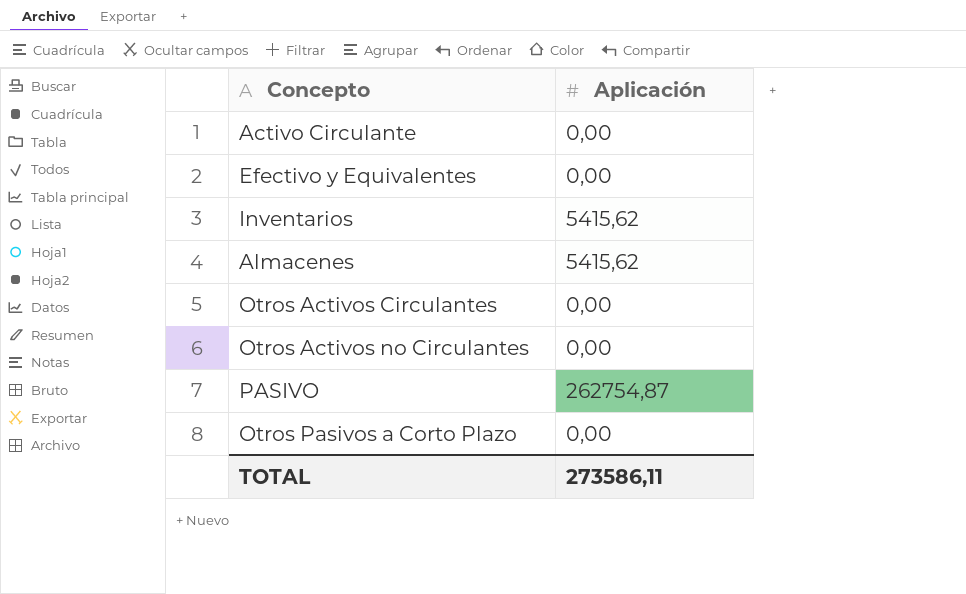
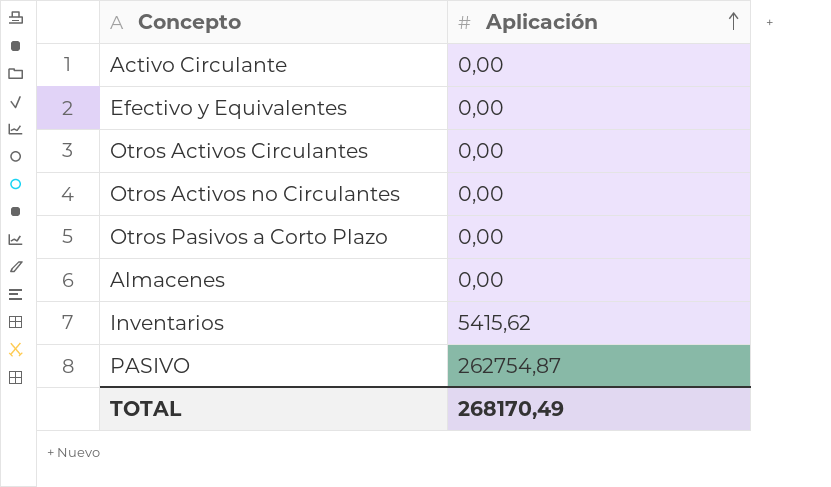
row order: none -> Aplicación ascending
Almacenes | Aplicación: 5415,62 -> 0,00
TOTAL | Aplicación: 273586,11 -> 268170,49

